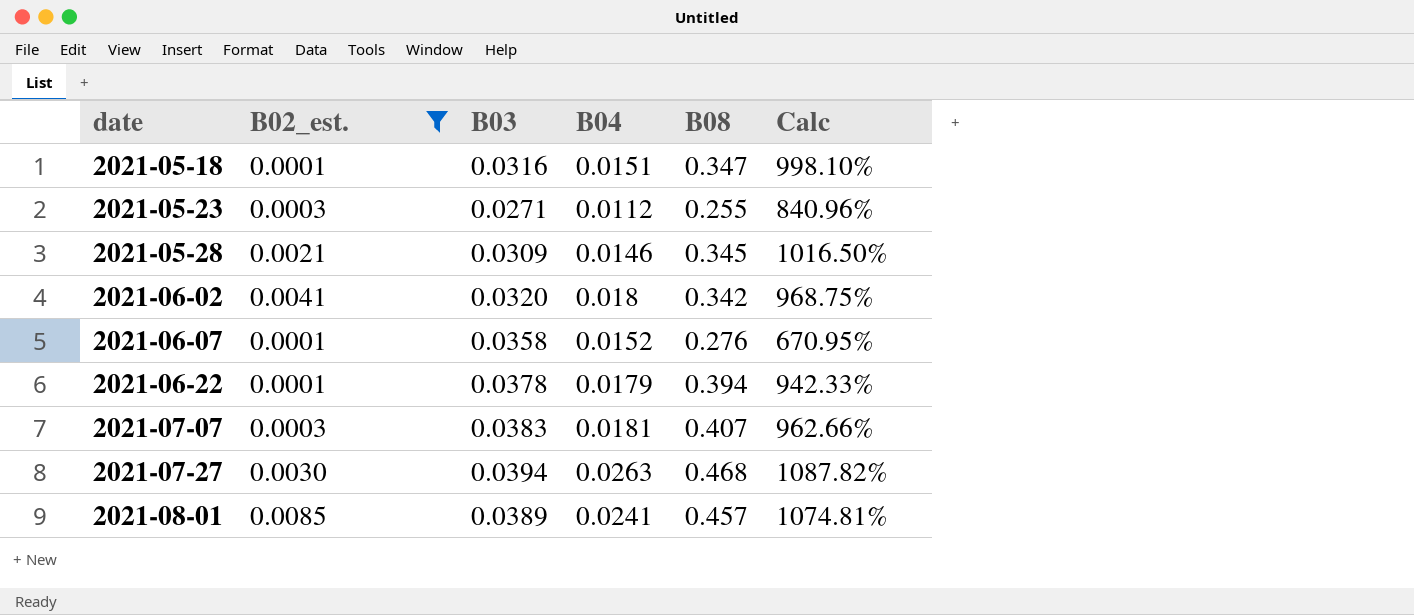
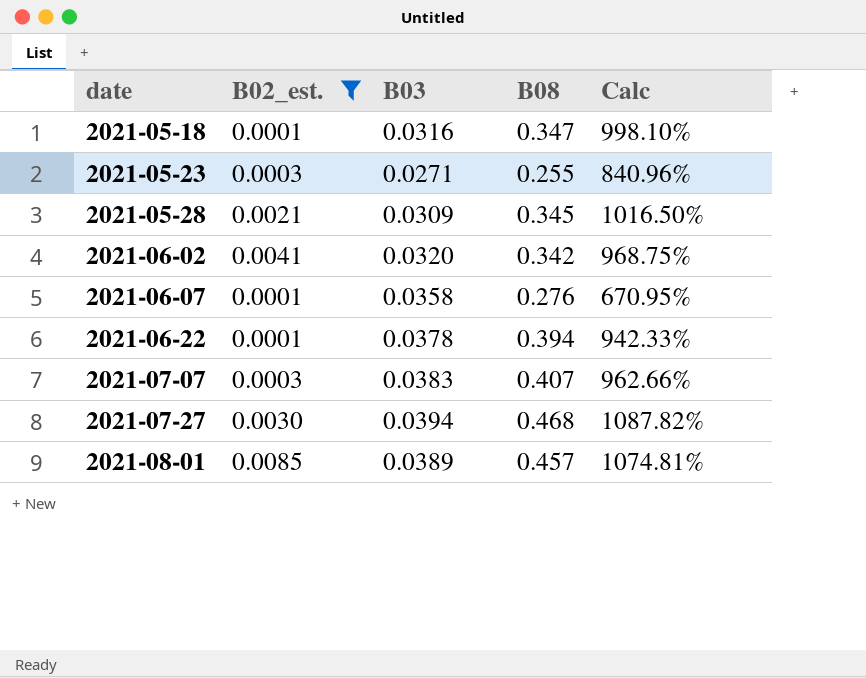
column B04 | position: 4 -> none

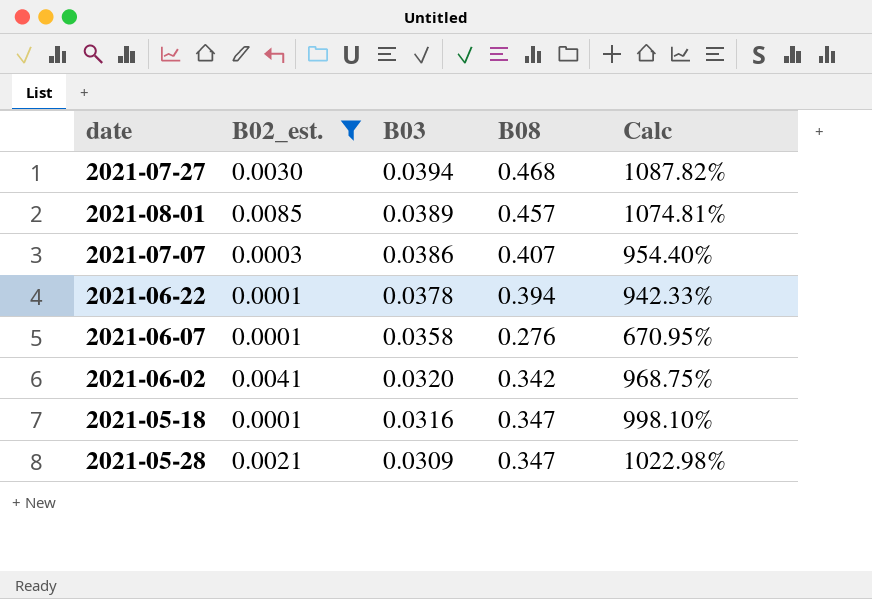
row order: date ascending -> B03 descending
row 2021-05-23: 0.0003 | 0.0271 | 0.255 | 840.96% -> none
2021-07-07 | B03: 0.0383 -> 0.0386
2021-07-07 | Calc: 962.66% -> 954.40%
2021-05-28 | B08: 0.345 -> 0.347
2021-05-28 | Calc: 1016.50% -> 1022.98%

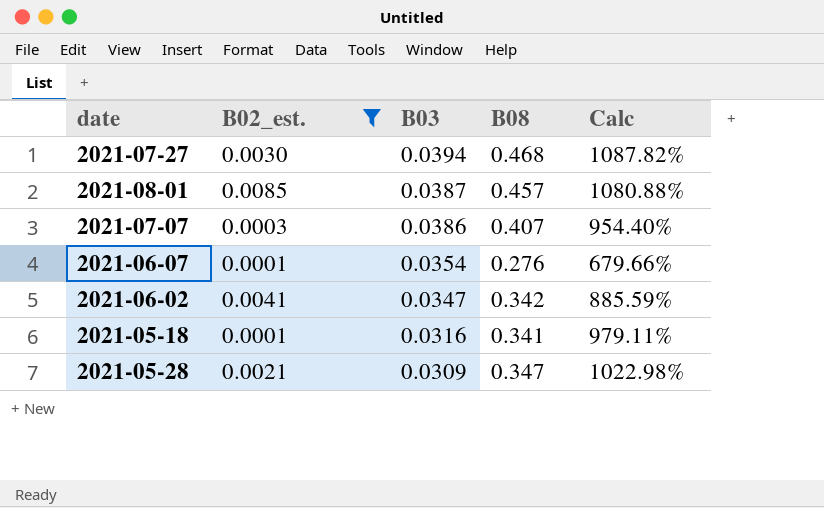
row 2021-06-22: 0.0001 | 0.0378 | 0.394 | 942.33% -> none
2021-08-01 | B03: 0.0389 -> 0.0387
2021-08-01 | Calc: 1074.81% -> 1080.88%
2021-06-07 | B03: 0.0358 -> 0.0354
2021-06-07 | Calc: 670.95% -> 679.66%
2021-06-02 | B03: 0.0320 -> 0.0347
2021-06-02 | Calc: 968.75% -> 885.59%
2021-05-18 | B08: 0.347 -> 0.341
2021-05-18 | Calc: 998.10% -> 979.11%

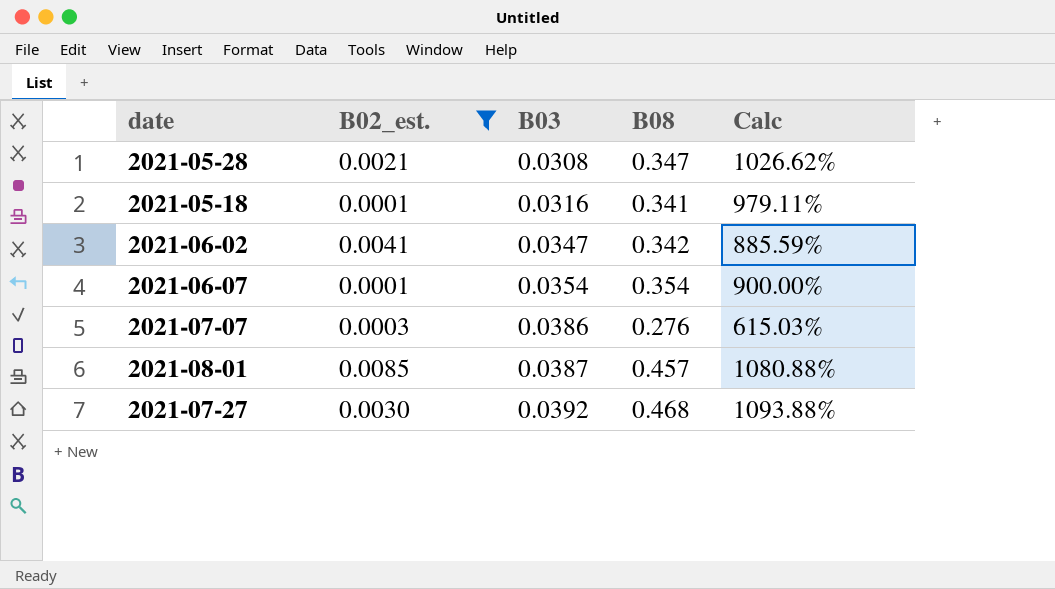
row order: B03 descending -> B03 ascending
2021-05-28 | B03: 0.0309 -> 0.0308
2021-05-28 | Calc: 1022.98% -> 1026.62%
2021-06-07 | B08: 0.276 -> 0.354
2021-06-07 | Calc: 679.66% -> 900.00%
2021-07-07 | B08: 0.407 -> 0.276
2021-07-07 | Calc: 954.40% -> 615.03%
2021-07-27 | B03: 0.0394 -> 0.0392
2021-07-27 | Calc: 1087.82% -> 1093.88%

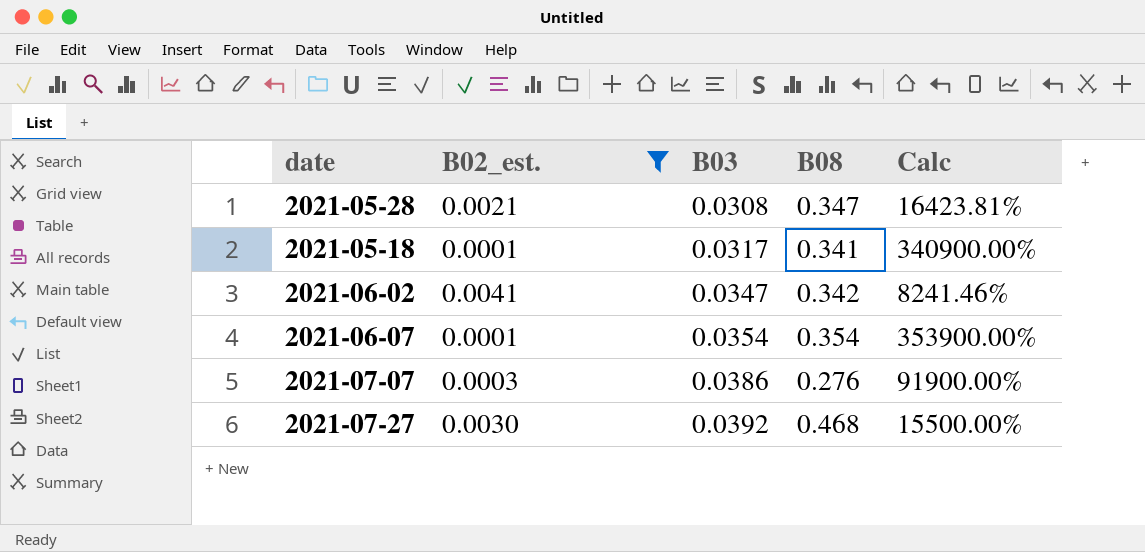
column Calc | formula: ([B08] - [B03]) / [B03] -> ([B08] - [B02_est.]) / [B02_est.]
row 2021-08-01: 0.0085 | 0.0387 | 0.457 | 1080.88% -> none
2021-05-18 | B03: 0.0316 -> 0.0317

